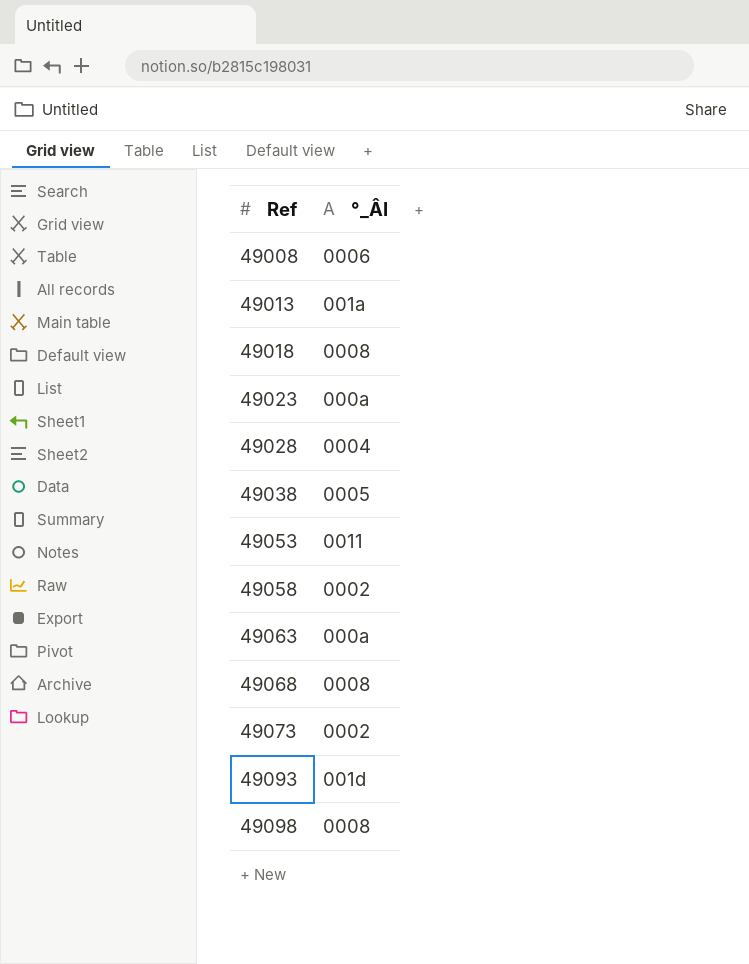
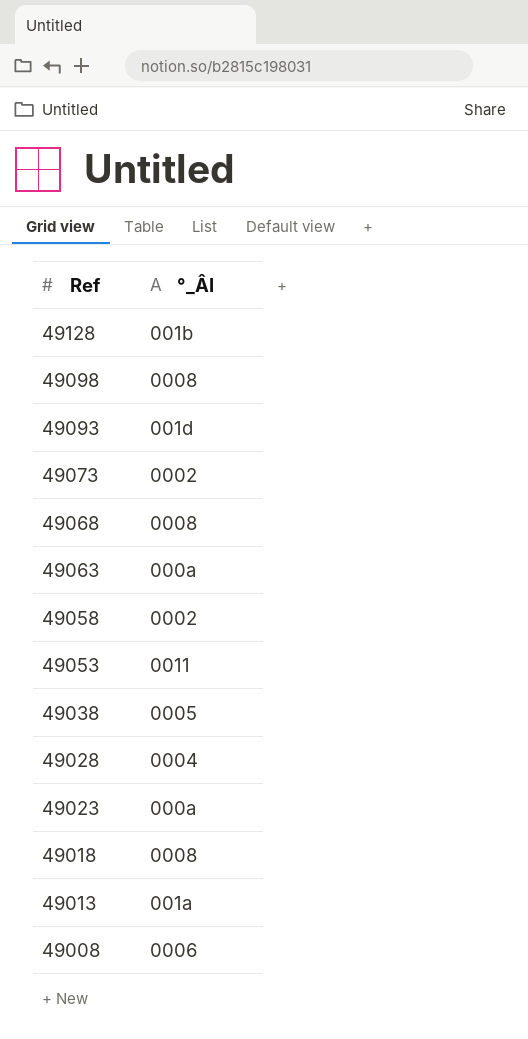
row order: Ref ascending -> Ref descending
row 49128: none -> 001b

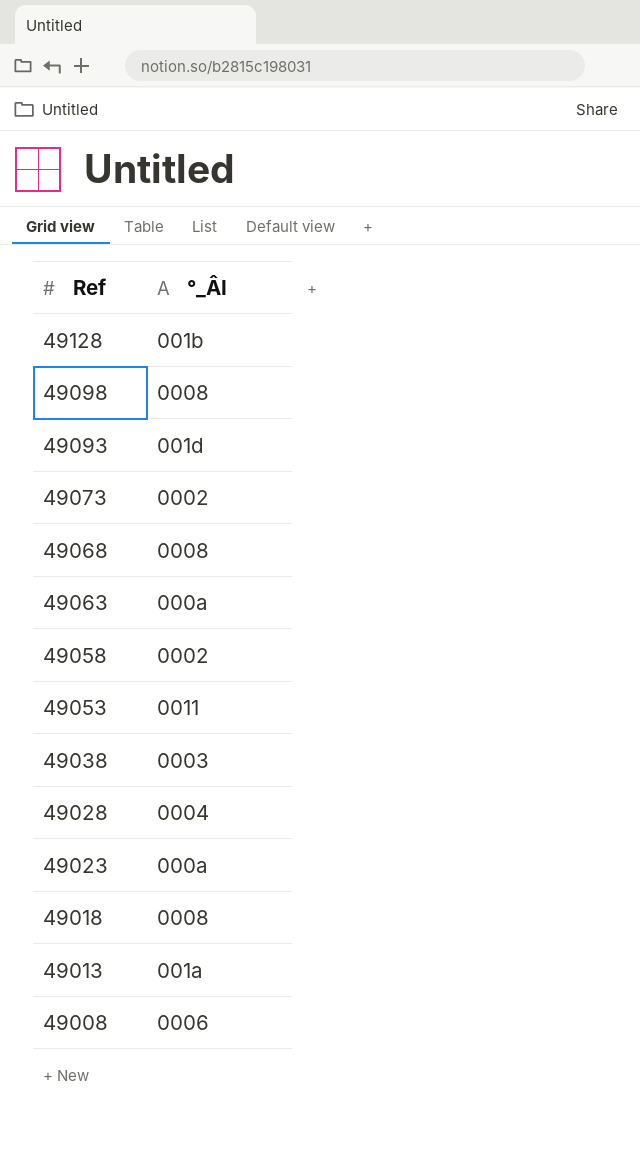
49038 | °_ÂI: 0005 -> 0003

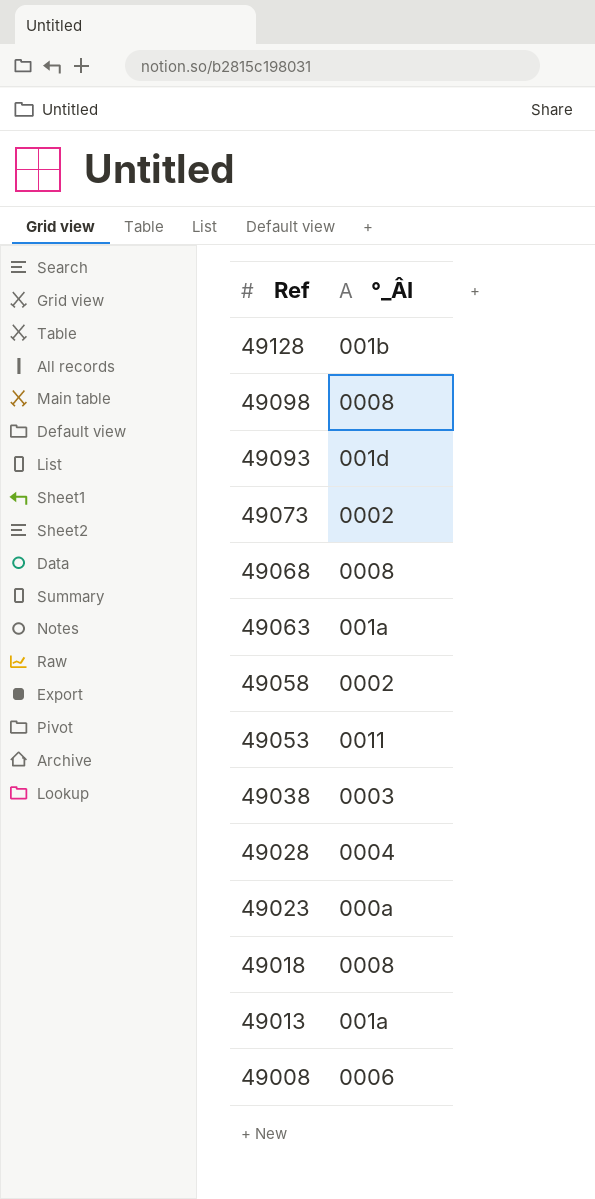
49063 | °_ÂI: 000a -> 001a

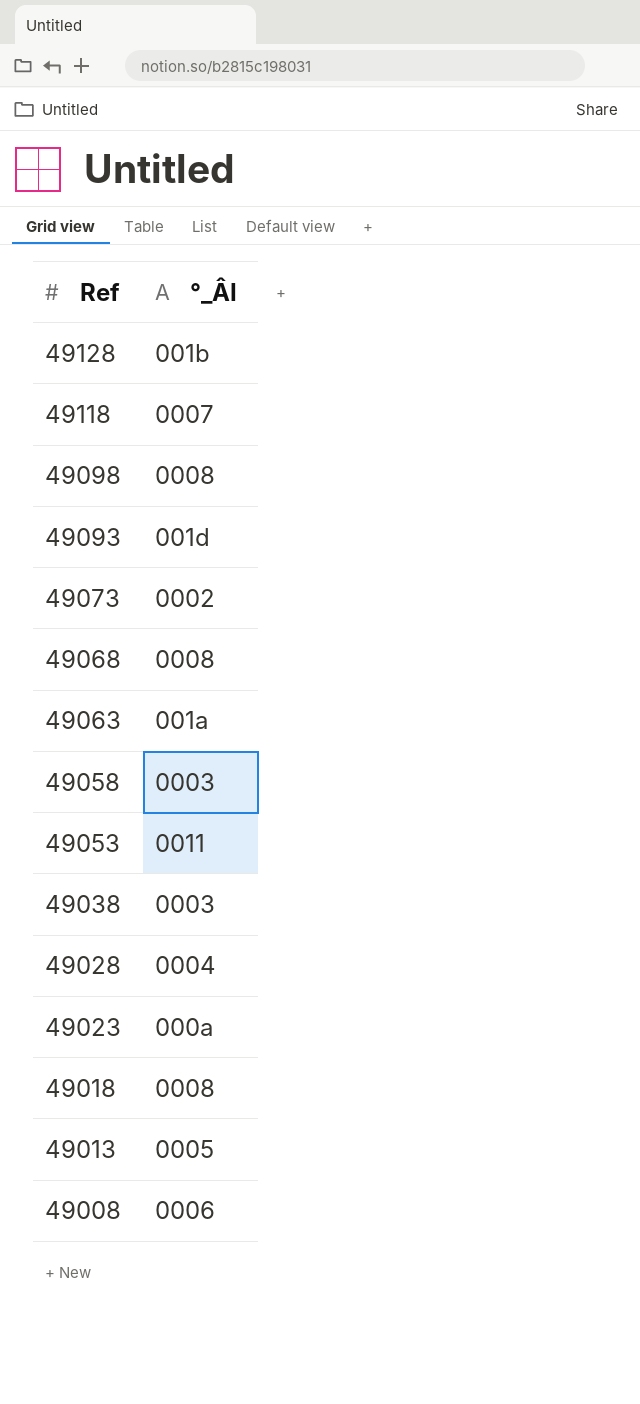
row 49118: none -> 0007
49058 | °_ÂI: 0002 -> 0003
49013 | °_ÂI: 001a -> 0005

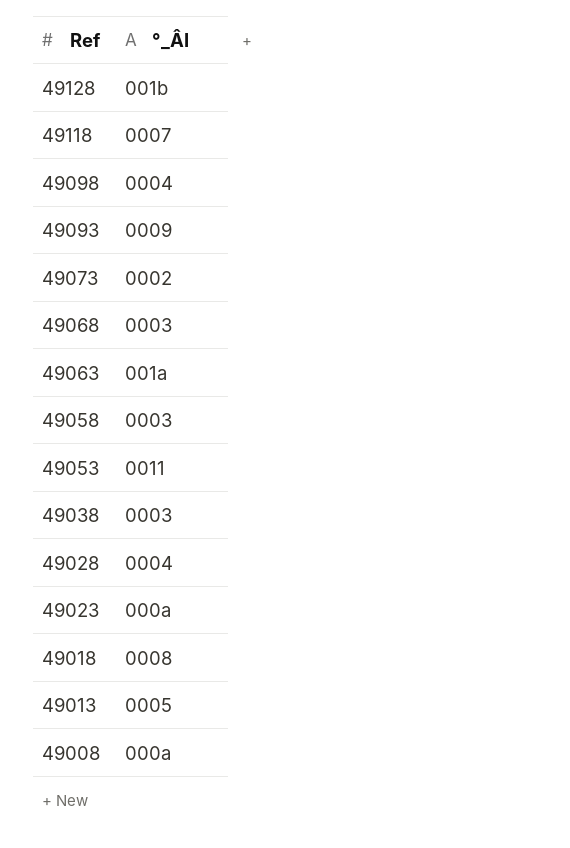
49098 | °_ÂI: 0008 -> 0004
49093 | °_ÂI: 001d -> 0009
49068 | °_ÂI: 0008 -> 0003
49008 | °_ÂI: 0006 -> 000a

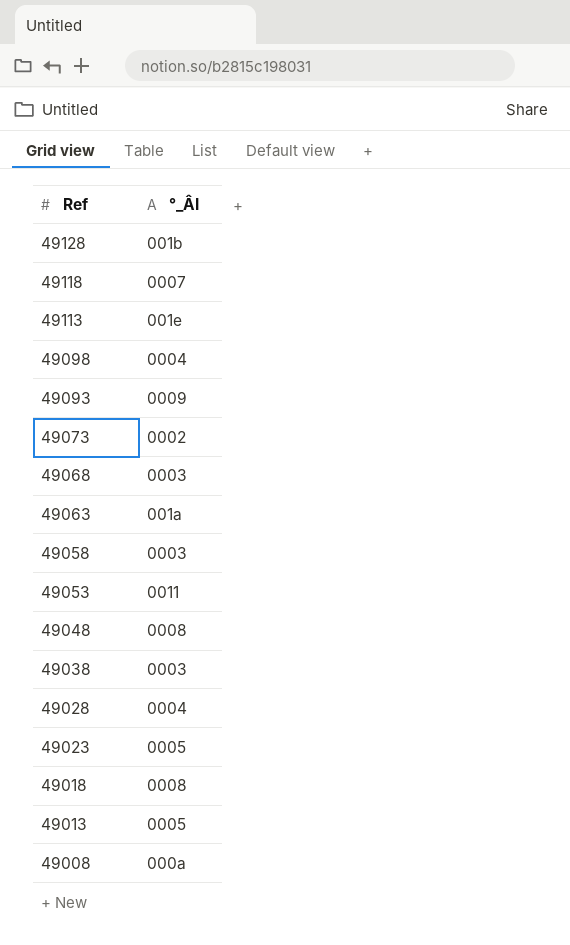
row 49113: none -> 001e
row 49048: none -> 0008
49023 | °_ÂI: 000a -> 0005

